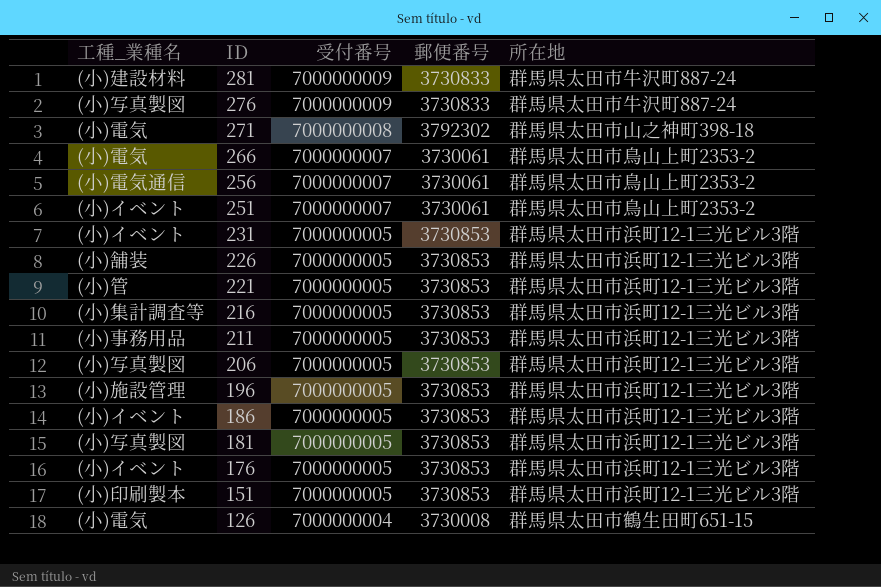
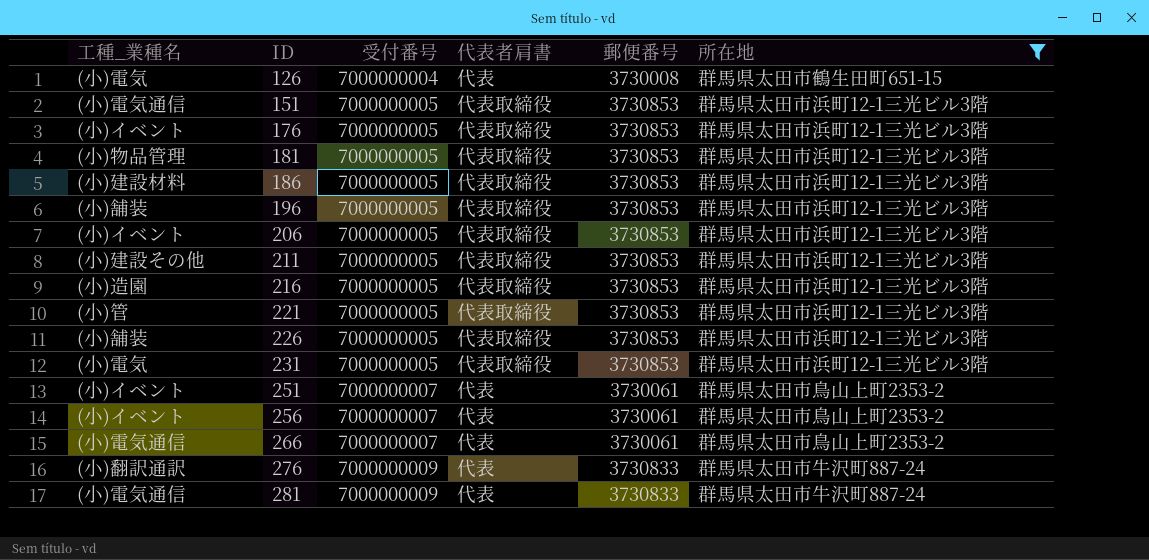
filter: none -> 所在地 != 群馬県太田市山之神町398-18
row order: ID descending -> ID ascending
column 代表者肩書 | position: none -> 4
151 | 工種_業種名: (小)印刷製本 -> (小)電気通信
181 | 工種_業種名: (小)写真製図 -> (小)物品管理
186 | 工種_業種名: (小)イベント -> (小)建設材料
196 | 工種_業種名: (小)施設管理 -> (小)舗装
206 | 工種_業種名: (小)写真製図 -> (小)イベント
211 | 工種_業種名: (小)事務用品 -> (小)建設その他
216 | 工種_業種名: (小)集計調査等 -> (小)造園
231 | 工種_業種名: (小)イベント -> (小)電気
256 | 工種_業種名: (小)電気通信 -> (小)イベント
266 | 工種_業種名: (小)電気 -> (小)電気通信
276 | 工種_業種名: (小)写真製図 -> (小)翻訳通訳
281 | 工種_業種名: (小)建設材料 -> (小)電気通信

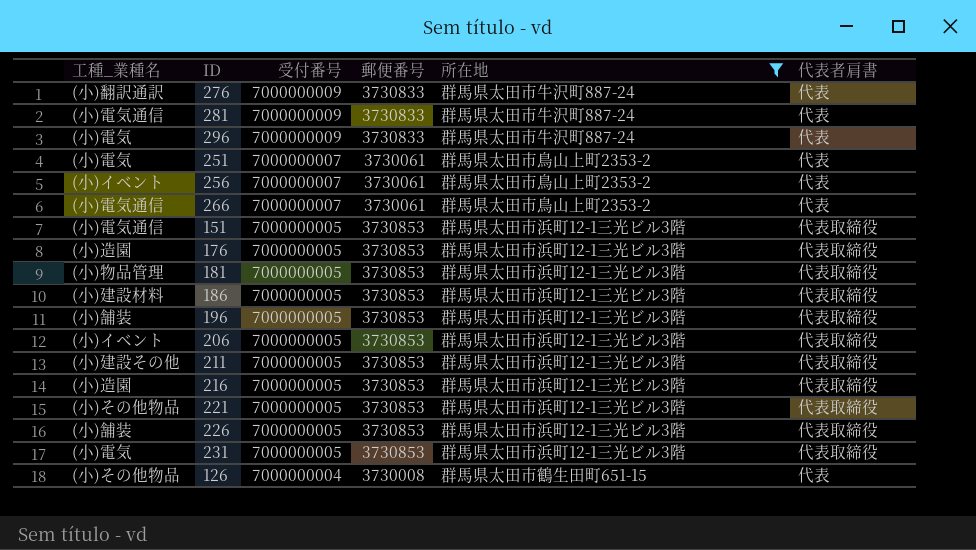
row order: ID ascending -> 受付番号 descending
column 代表者肩書 | position: 4 -> 6
row 296: none -> (小)電気 | 7000000009 | 3730833 | 群馬県太田市牛沢町887-24 | 代表
251 | 工種_業種名: (小)イベント -> (小)電気
176 | 工種_業種名: (小)イベント -> (小)造園
221 | 工種_業種名: (小)管 -> (小)その他物品
126 | 工種_業種名: (小)電気 -> (小)その他物品

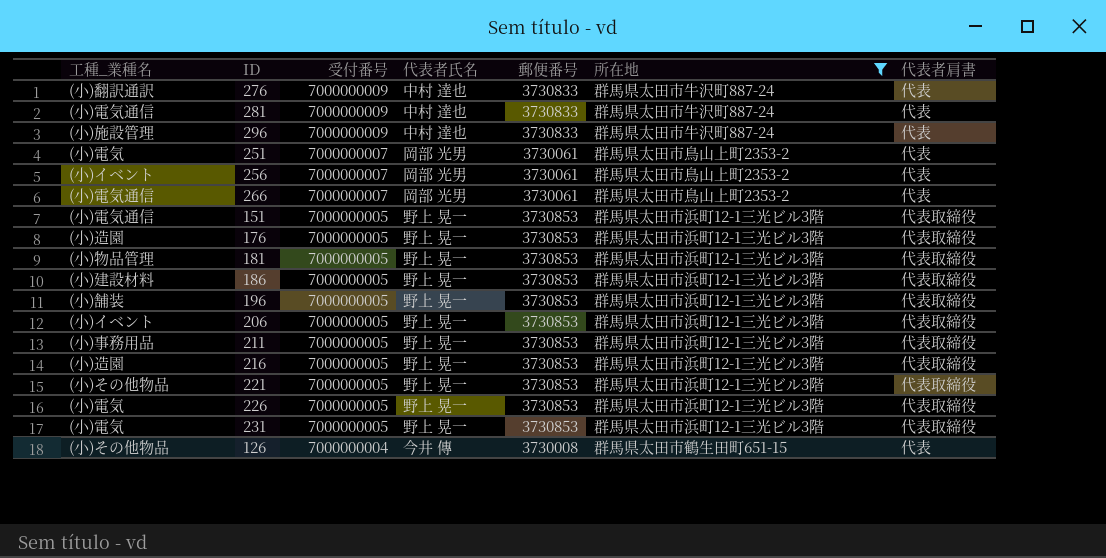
column 代表者氏名 | position: none -> 4
296 | 工種_業種名: (小)電気 -> (小)施設管理
211 | 工種_業種名: (小)建設その他 -> (小)事務用品
226 | 工種_業種名: (小)舗装 -> (小)電気

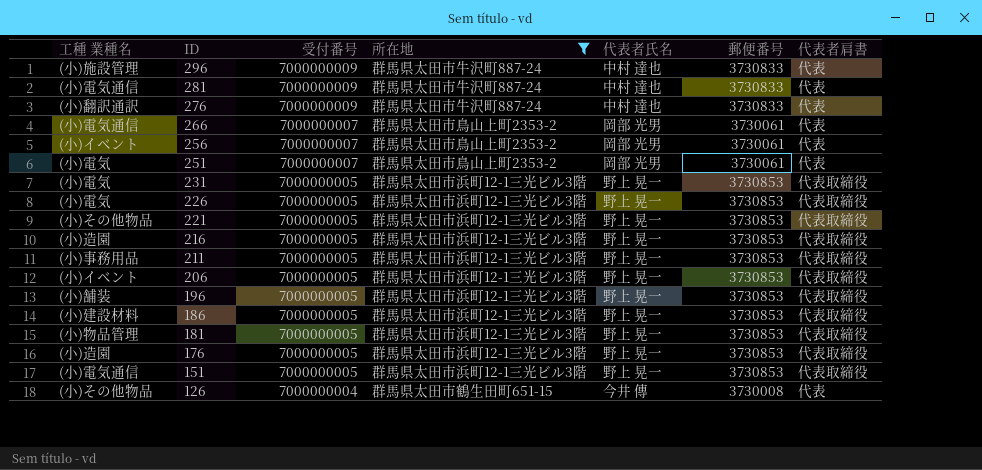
row order: 受付番号 descending -> ID descending
column name: 工種_業種名 -> 工種 業種名
column 所在地 | position: 6 -> 4

